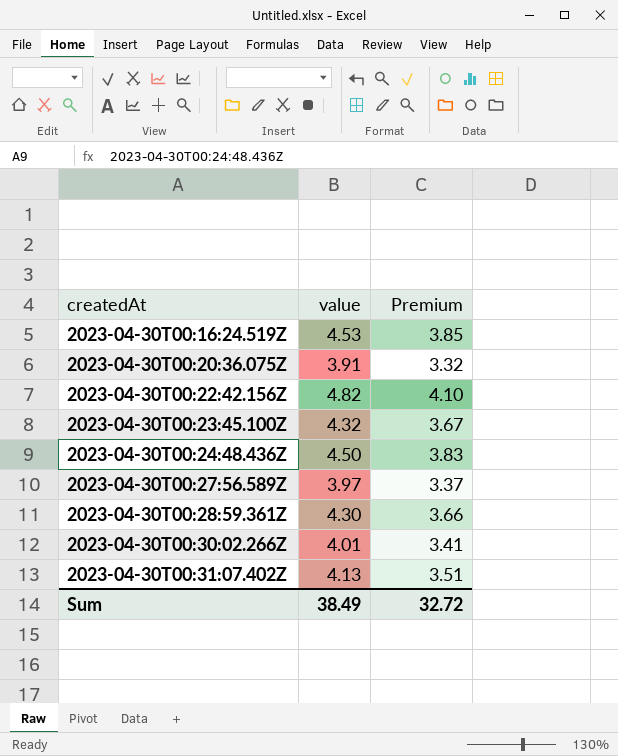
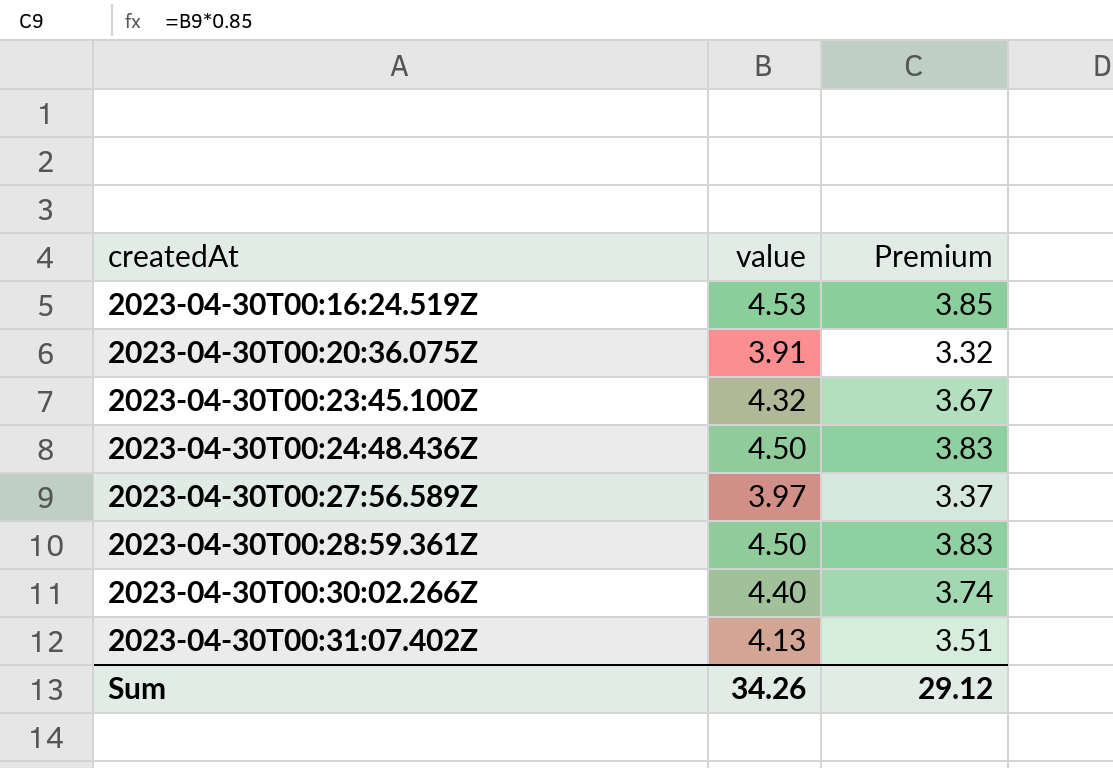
row 2023-04-30T00:22:42.156Z: 4.82 | 4.10 -> none
2023-04-30T00:28:59.361Z | value: 4.30 -> 4.50
2023-04-30T00:28:59.361Z | Premium: 3.66 -> 3.83
2023-04-30T00:30:02.266Z | value: 4.01 -> 4.40
2023-04-30T00:30:02.266Z | Premium: 3.41 -> 3.74
Sum | value: 38.49 -> 34.26
Sum | Premium: 32.72 -> 29.12

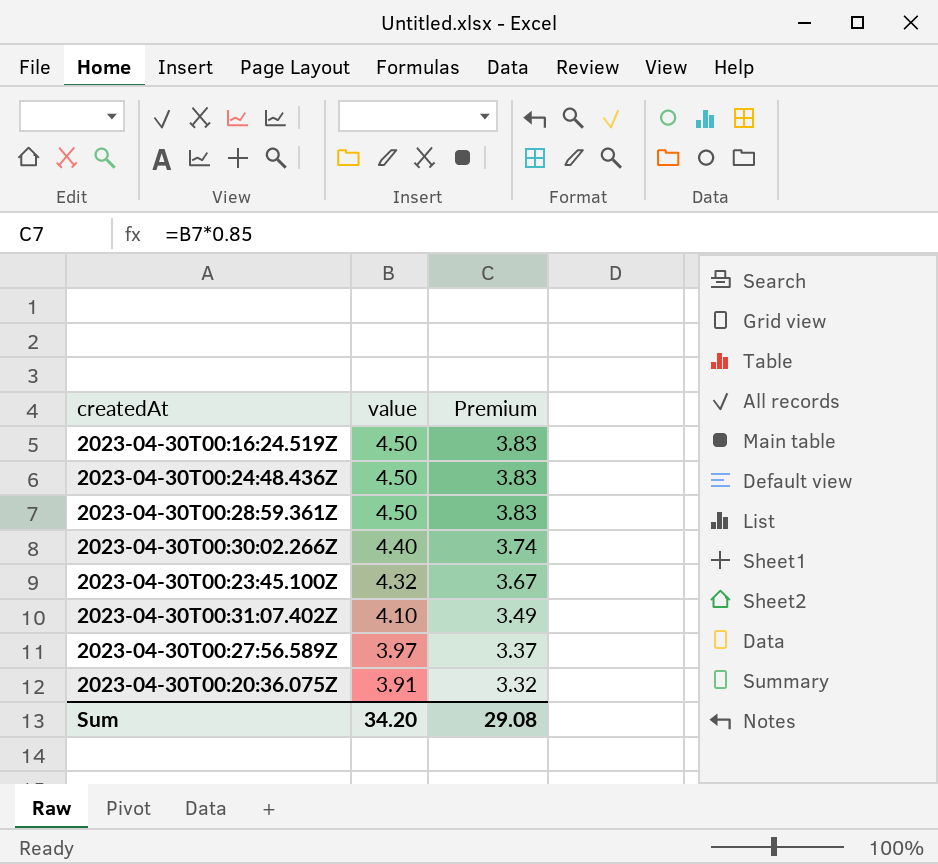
row order: createdAt ascending -> value descending
2023-04-30T00:16:24.519Z | value: 4.53 -> 4.50
2023-04-30T00:16:24.519Z | Premium: 3.85 -> 3.83
2023-04-30T00:31:07.402Z | value: 4.13 -> 4.10
2023-04-30T00:31:07.402Z | Premium: 3.51 -> 3.49
Sum | value: 34.26 -> 34.20
Sum | Premium: 29.12 -> 29.08

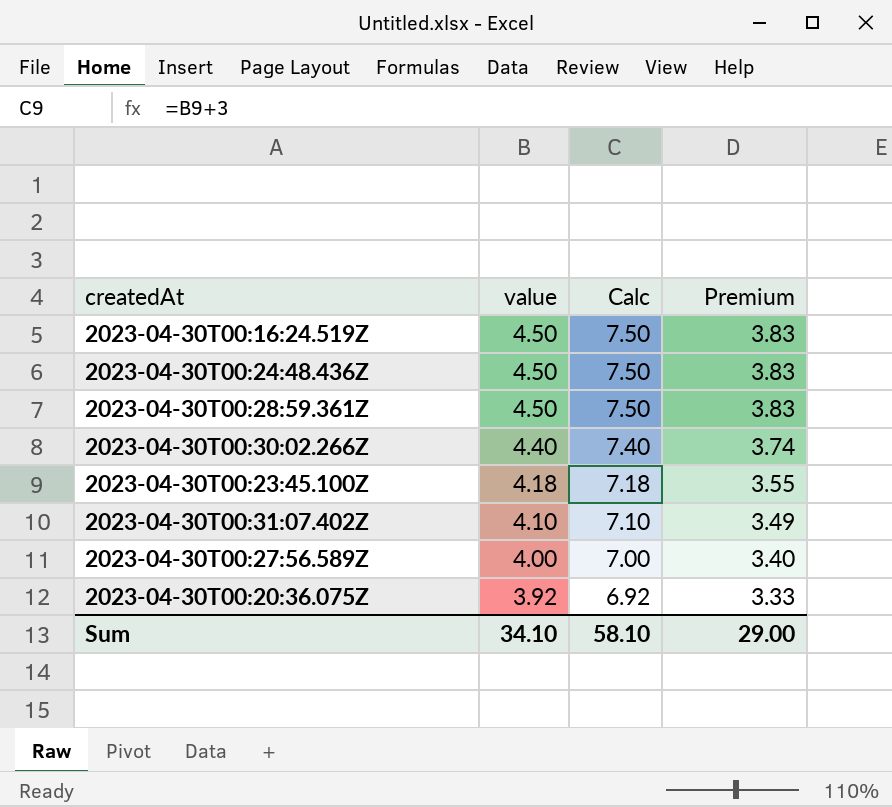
column Calc | formula: none -> [value] + 3
2023-04-30T00:23:45.100Z | value: 4.32 -> 4.18
2023-04-30T00:23:45.100Z | Premium: 3.67 -> 3.55
2023-04-30T00:27:56.589Z | value: 3.97 -> 4.00
2023-04-30T00:27:56.589Z | Premium: 3.37 -> 3.40
2023-04-30T00:20:36.075Z | value: 3.91 -> 3.92
2023-04-30T00:20:36.075Z | Premium: 3.32 -> 3.33
Sum | value: 34.20 -> 34.10
Sum | Premium: 29.08 -> 29.00

